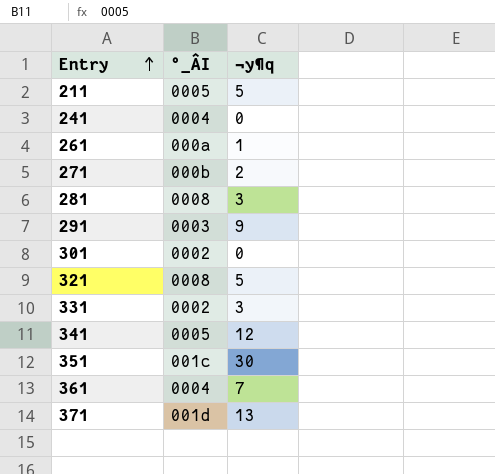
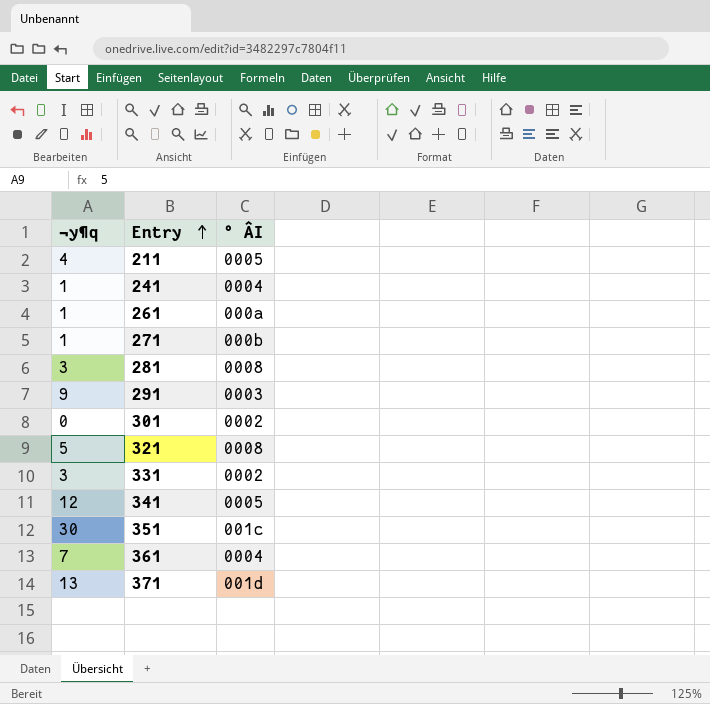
column ¬y¶q | position: 3 -> 1
column name: °_ÂI -> ° ÂI
211 | ¬y¶q: 5 -> 4
241 | ¬y¶q: 0 -> 1
271 | ¬y¶q: 2 -> 1

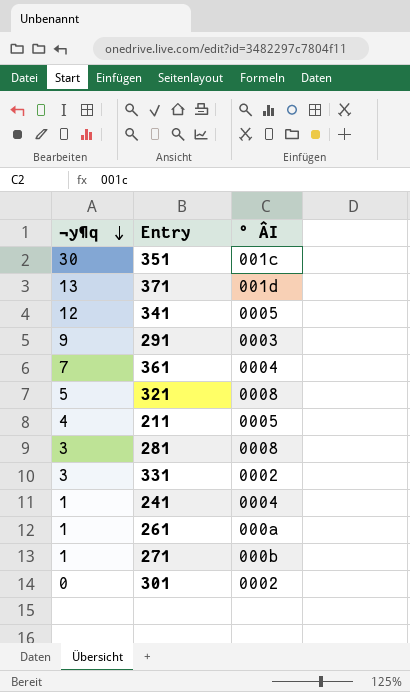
row order: Entry ascending -> ¬y¶q descending

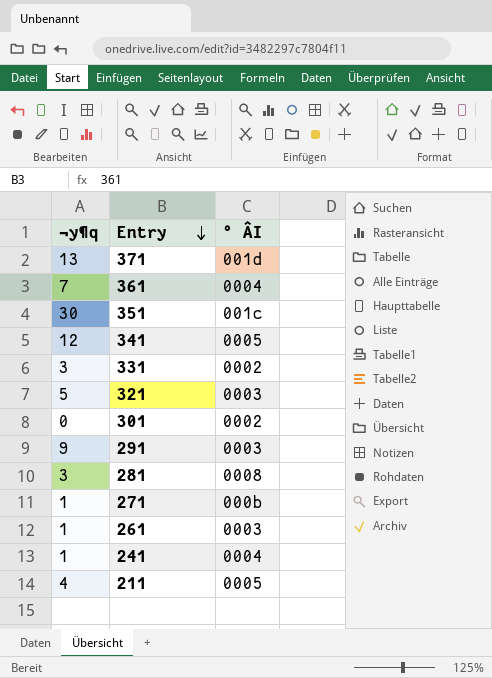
row order: ¬y¶q descending -> Entry descending
321 | ° ÂI: 0008 -> 0003
261 | ° ÂI: 000a -> 0003

